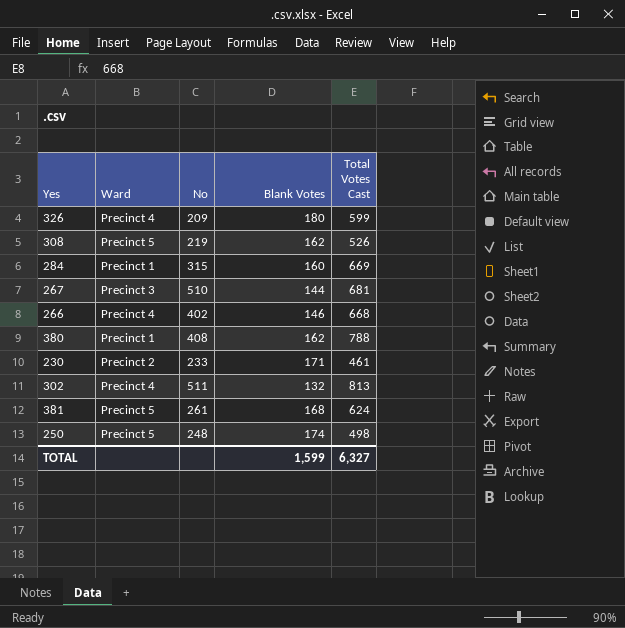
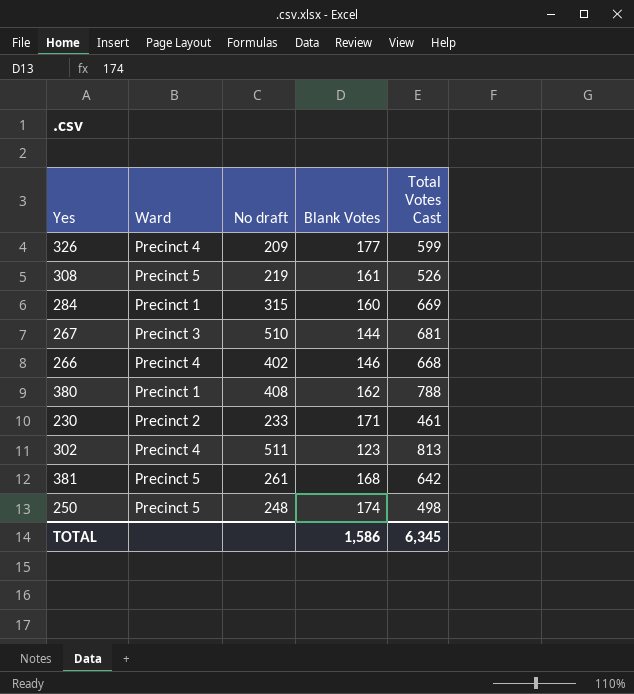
column name: No -> No draft
326 | Blank Votes: 180 -> 177
308 | Blank Votes: 162 -> 161
302 | Blank Votes: 132 -> 123
381 | Total Votes Cast: 624 -> 642
TOTAL | Blank Votes: 1,599 -> 1,586
TOTAL | Total Votes Cast: 6,327 -> 6,345

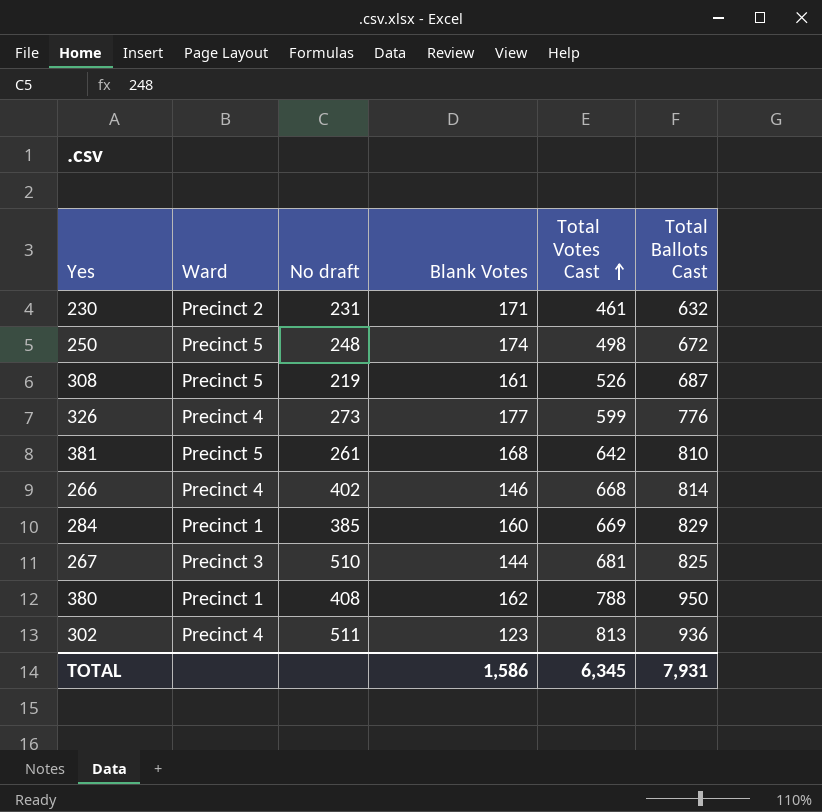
row order: none -> Total Votes Cast ascending
column Total Ballots Cast | formula: none -> [Blank Votes] + [Total Votes Cast]
230 | No draft: 233 -> 231
326 | No draft: 209 -> 273
284 | No draft: 315 -> 385

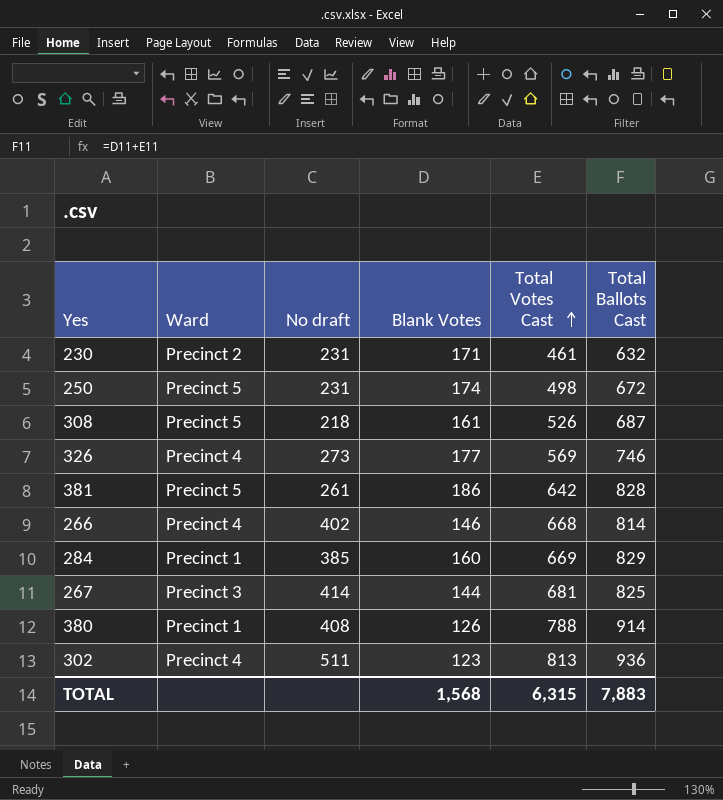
250 | No draft: 248 -> 231
308 | No draft: 219 -> 218
326 | Total Votes Cast: 599 -> 569
326 | Total Ballots Cast: 776 -> 746
381 | Blank Votes: 168 -> 186
381 | Total Ballots Cast: 810 -> 828
267 | No draft: 510 -> 414
380 | Blank Votes: 162 -> 126
380 | Total Ballots Cast: 950 -> 914
TOTAL | Blank Votes: 1,586 -> 1,568
TOTAL | Total Votes Cast: 6,345 -> 6,315
TOTAL | Total Ballots Cast: 7,931 -> 7,883

